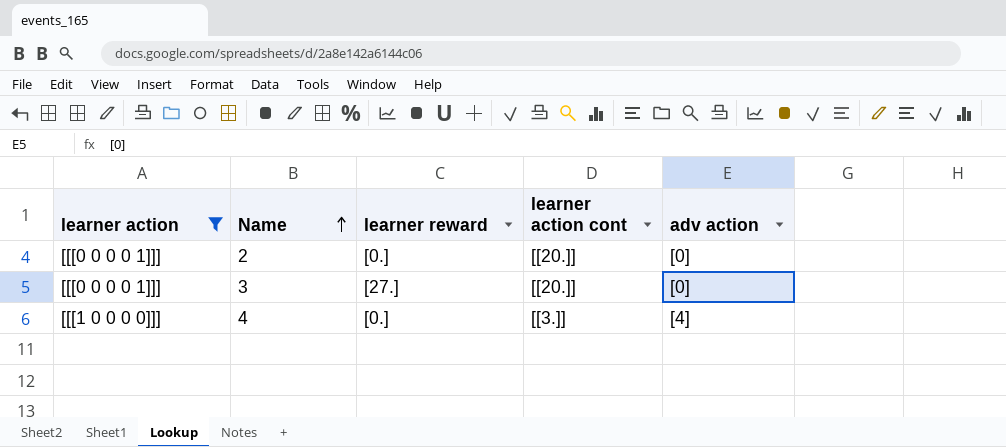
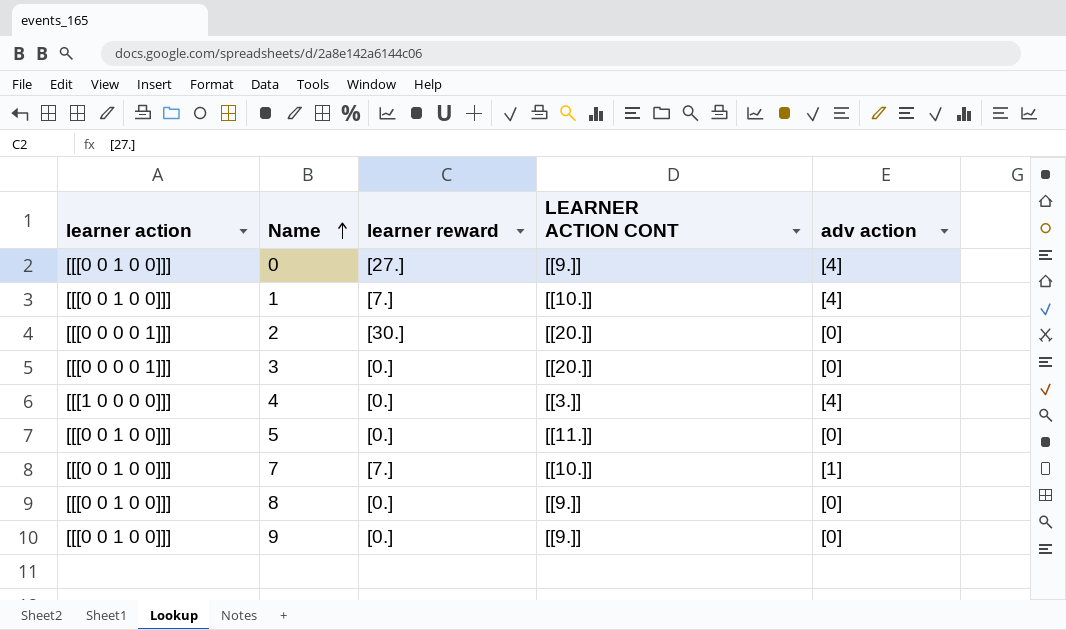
filter: learner action != [[[0 0 1 0 0]]] -> none
column name: learner action cont -> LEARNER ACTION CONT
2 | learner reward: [0.] -> [30.]
3 | learner reward: [27.] -> [0.]

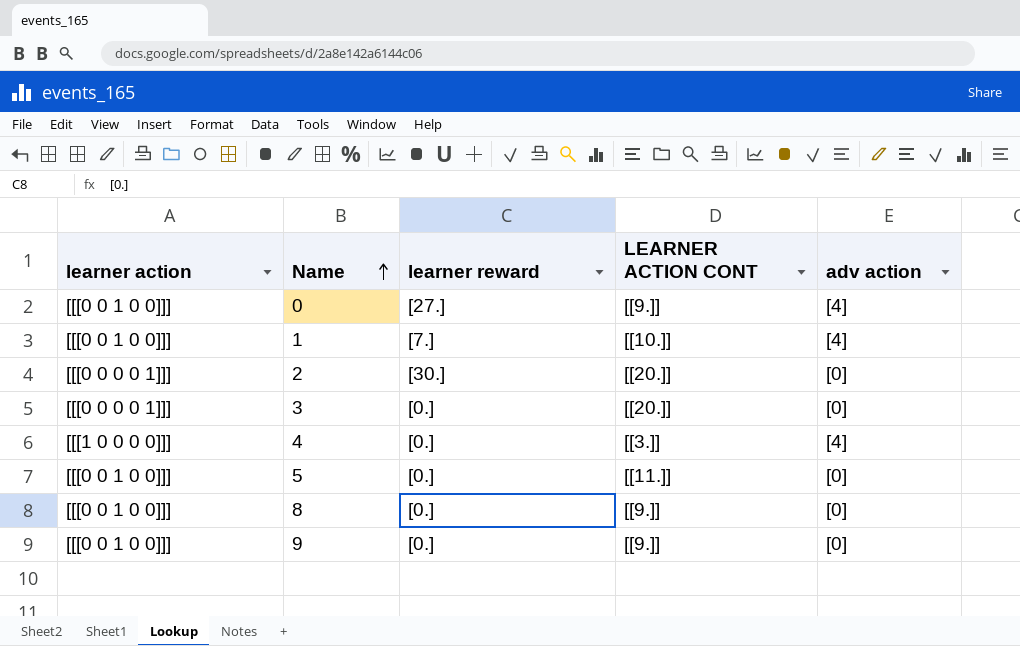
row 7: [[[0 0 1 0 0]]] | [7.] | [[10.]] | [1] -> none

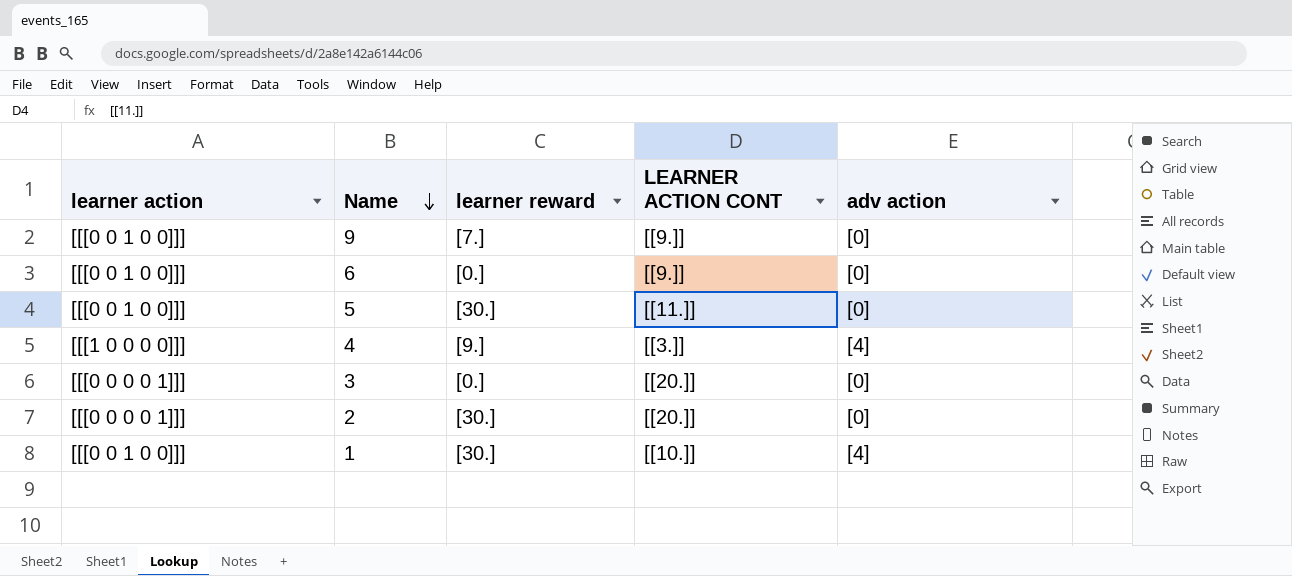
row order: Name ascending -> Name descending
row 0: [[[0 0 1 0 0]]] | [27.] | [[9.]] | [4] -> none
row 8: [[[0 0 1 0 0]]] | [0.] | [[9.]] | [0] -> none
9 | learner reward: [0.] -> [7.]
row 6: none -> [[[0 0 1 0 0]]] | [0.] | [[9.]] | [0]
5 | learner reward: [0.] -> [30.]
4 | learner reward: [0.] -> [9.]
1 | learner reward: [7.] -> [30.]

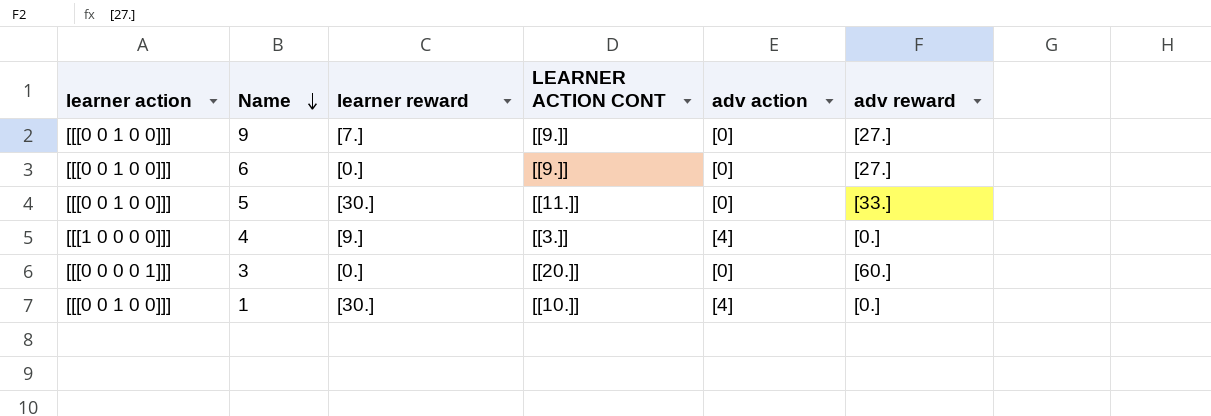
column adv reward | position: none -> 6
row 2: [[[0 0 0 0 1]]] | [30.] | [[20.]] | [0] -> none

